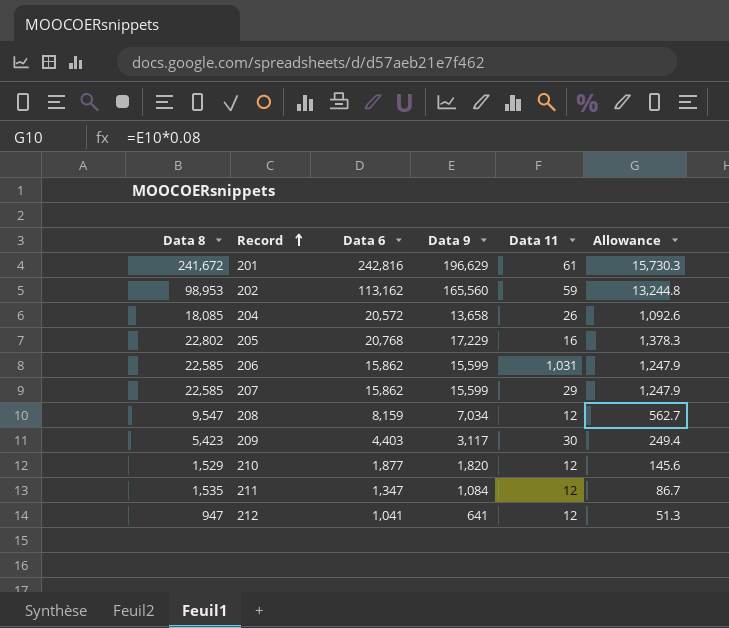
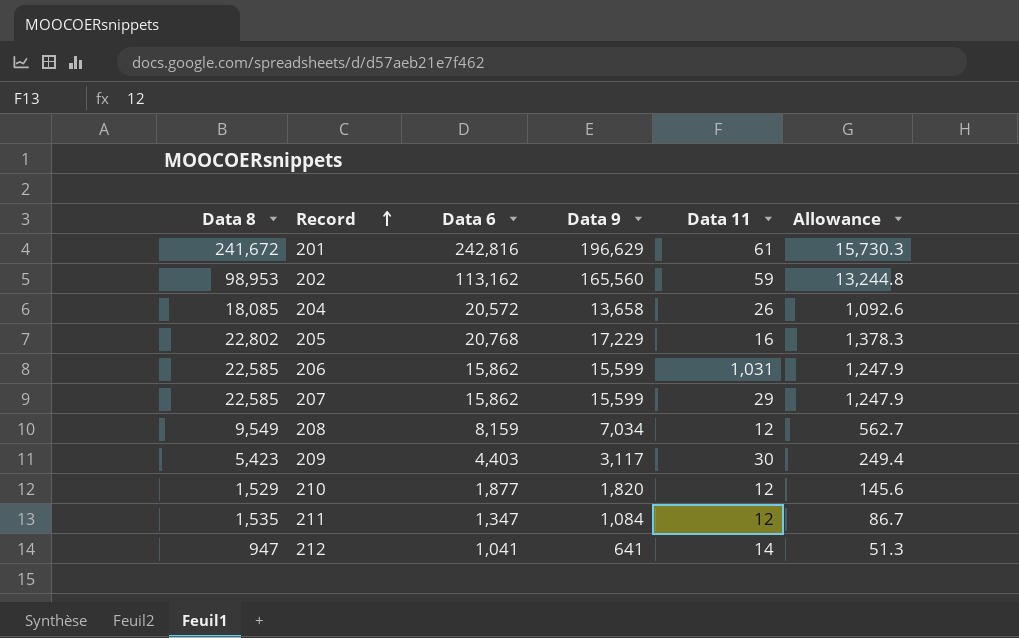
208 | Data 8: 9,547 -> 9,549
212 | Data 11: 12 -> 14

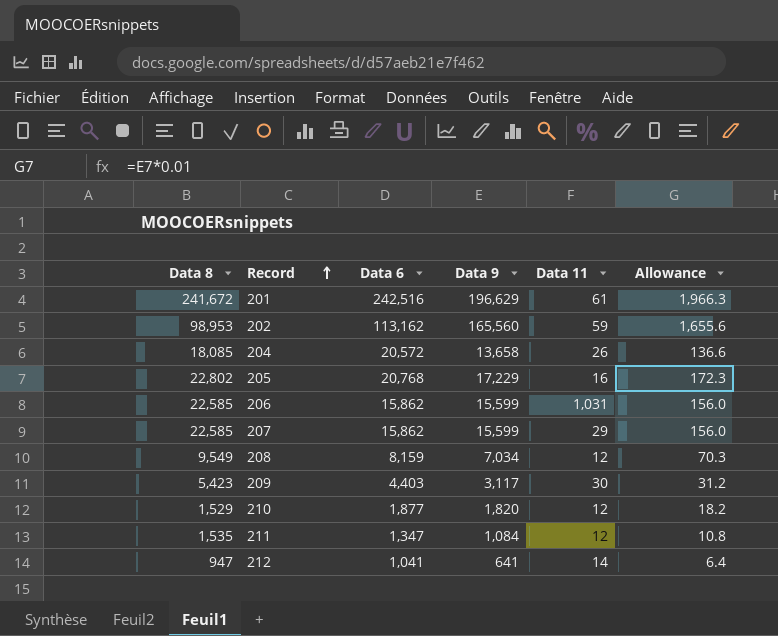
column Allowance | formula: [Data 9] * 0.08 -> [Data 9] * 0.01
201 | Data 6: 242,816 -> 242,516

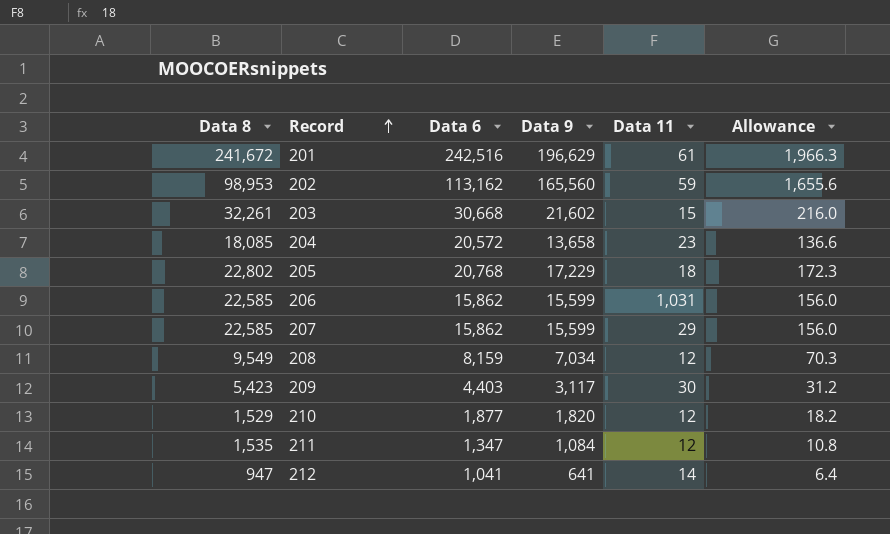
row 203: none -> 32,261 | 30,668 | 21,602 | 15 | 216.0
204 | Data 11: 26 -> 23
205 | Data 11: 16 -> 18

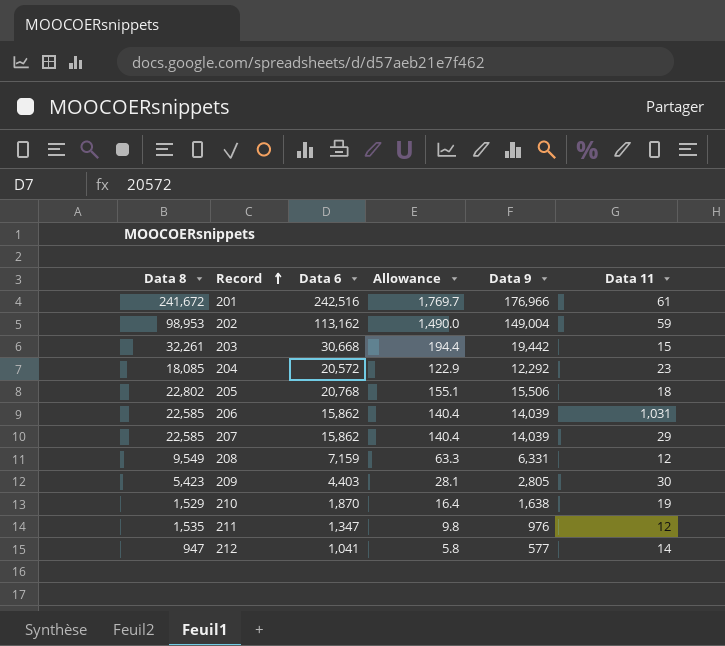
column Allowance | position: 6 -> 4
201 | Allowance: 1,966.3 -> 1,769.7
201 | Data 9: 196,629 -> 176,966
202 | Allowance: 1,655.6 -> 1,490.0
202 | Data 9: 165,560 -> 149,004
203 | Allowance: 216.0 -> 194.4
203 | Data 9: 21,602 -> 19,442
204 | Allowance: 136.6 -> 122.9
204 | Data 9: 13,658 -> 12,292
205 | Allowance: 172.3 -> 155.1
205 | Data 9: 17,229 -> 15,506
206 | Allowance: 156.0 -> 140.4
206 | Data 9: 15,599 -> 14,039
207 | Allowance: 156.0 -> 140.4
207 | Data 9: 15,599 -> 14,039
208 | Data 6: 8,159 -> 7,159
208 | Allowance: 70.3 -> 63.3
208 | Data 9: 7,034 -> 6,331
209 | Allowance: 31.2 -> 28.1
209 | Data 9: 3,117 -> 2,805
210 | Data 6: 1,877 -> 1,870
210 | Allowance: 18.2 -> 16.4
210 | Data 9: 1,820 -> 1,638
210 | Data 11: 12 -> 19
211 | Allowance: 10.8 -> 9.8
211 | Data 9: 1,084 -> 976
212 | Allowance: 6.4 -> 5.8
212 | Data 9: 641 -> 577

